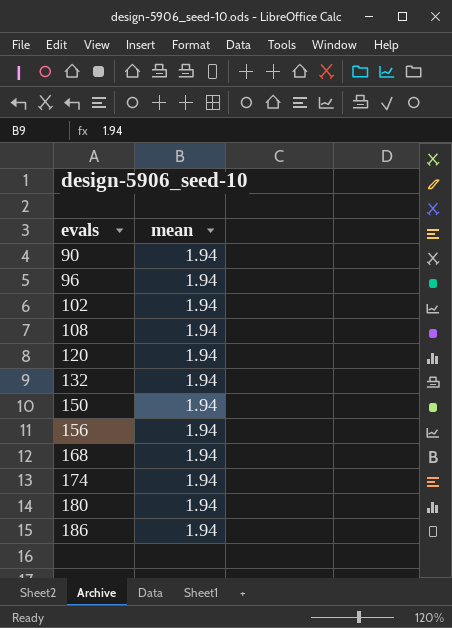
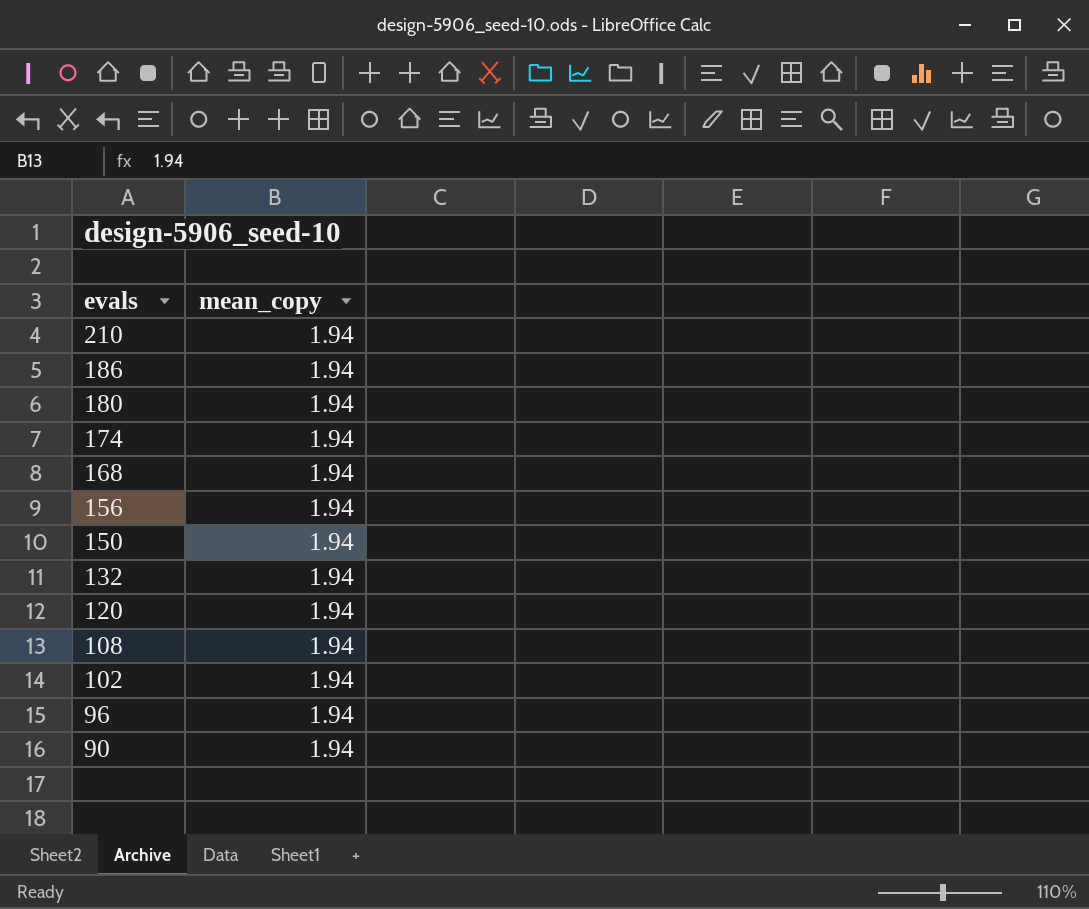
row order: evals ascending -> evals descending
column name: mean -> mean_copy
row 210: none -> 1.94

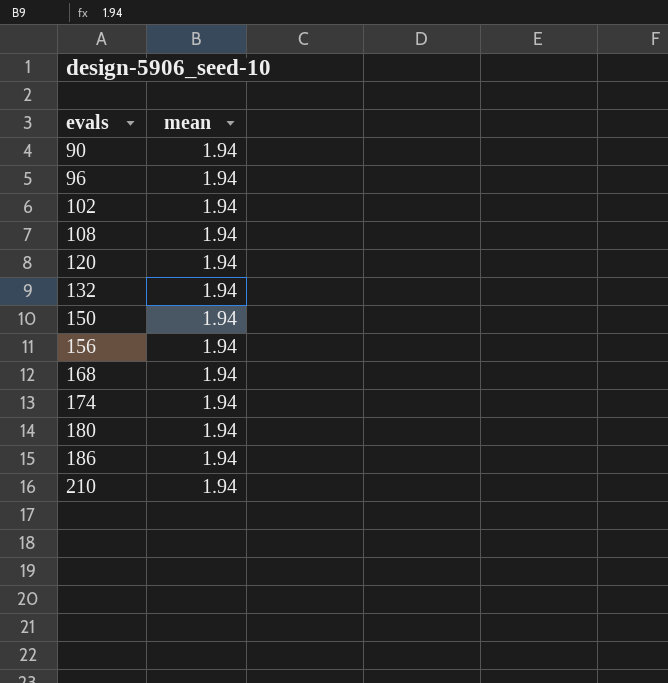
row order: evals descending -> evals ascending
column name: mean_copy -> mean

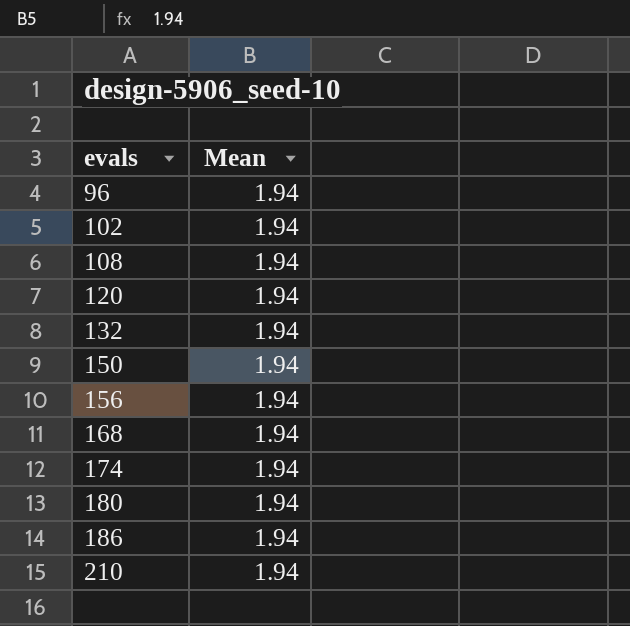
column name: mean -> Mean
row 90: 1.94 -> none

